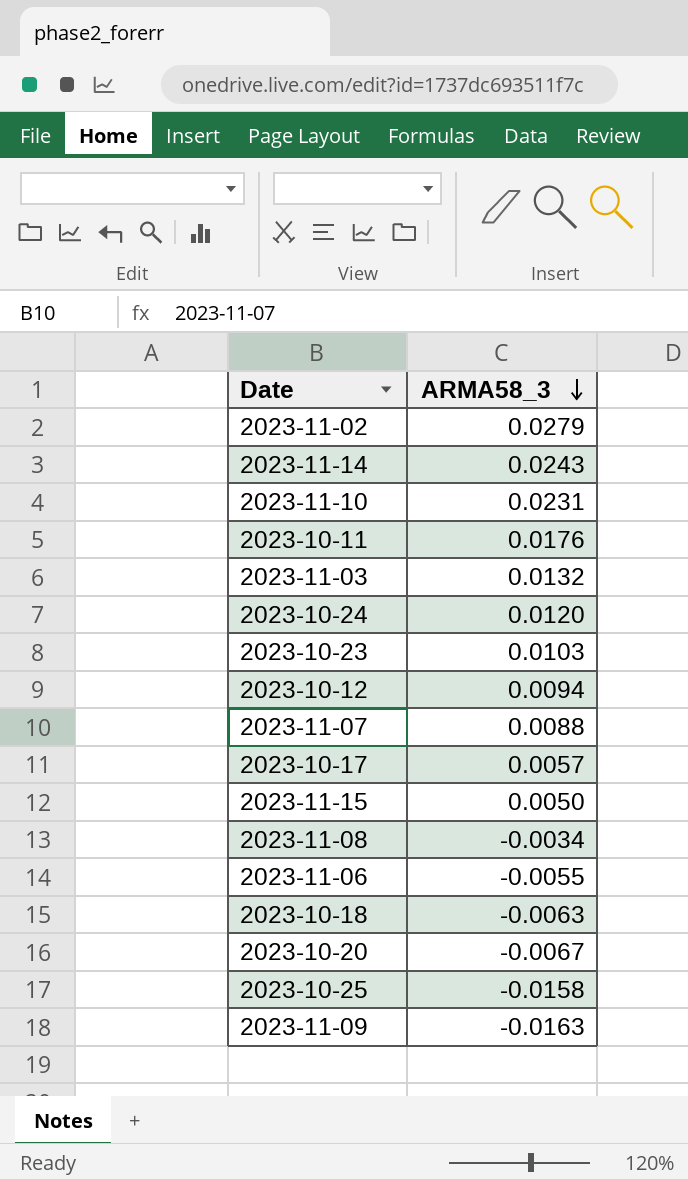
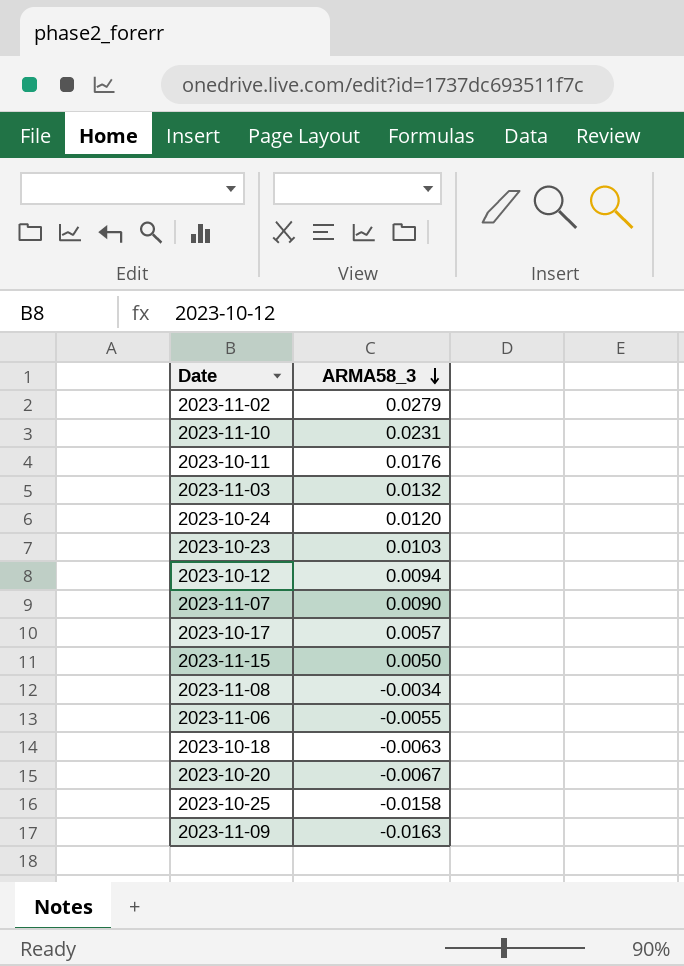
row 2023-11-14: 0.0243 -> none
2023-11-07 | ARMA58_3: 0.0088 -> 0.0090

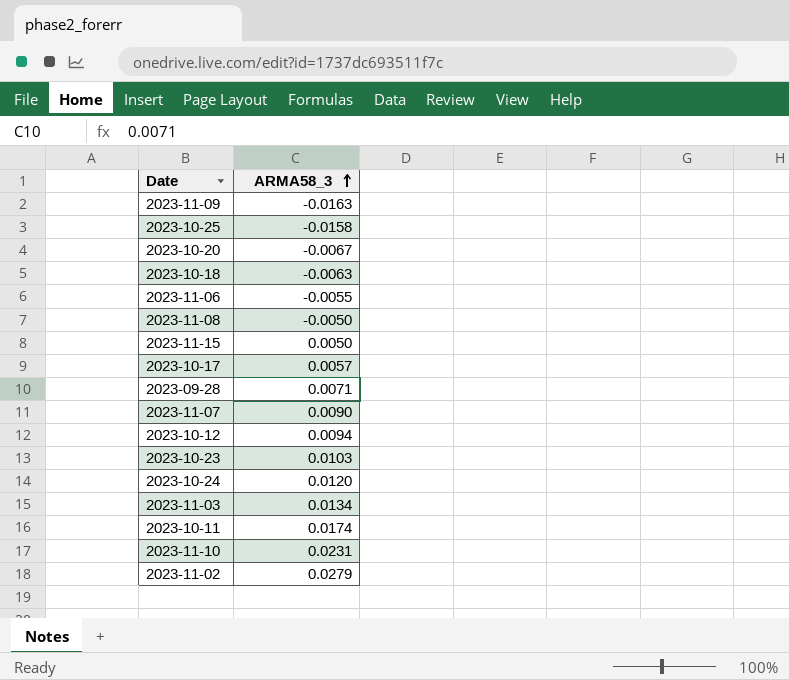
row order: ARMA58_3 descending -> ARMA58_3 ascending
2023-11-08 | ARMA58_3: -0.0034 -> -0.0050
row 2023-09-28: none -> 0.0071
2023-11-03 | ARMA58_3: 0.0132 -> 0.0134
2023-10-11 | ARMA58_3: 0.0176 -> 0.0174

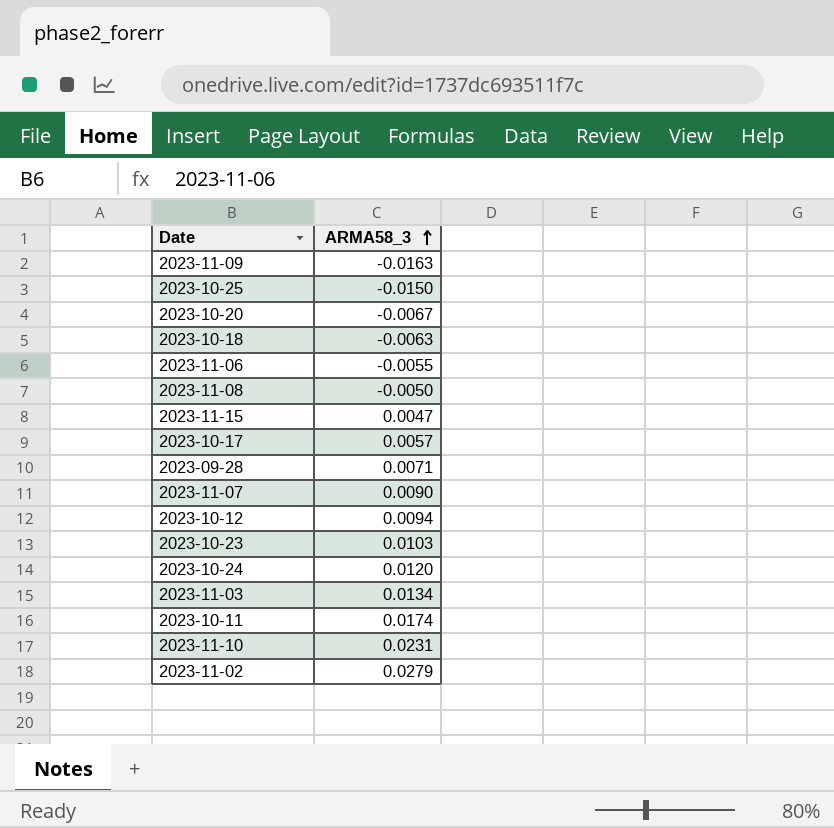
2023-10-25 | ARMA58_3: -0.0158 -> -0.0150
2023-11-15 | ARMA58_3: 0.0050 -> 0.0047

